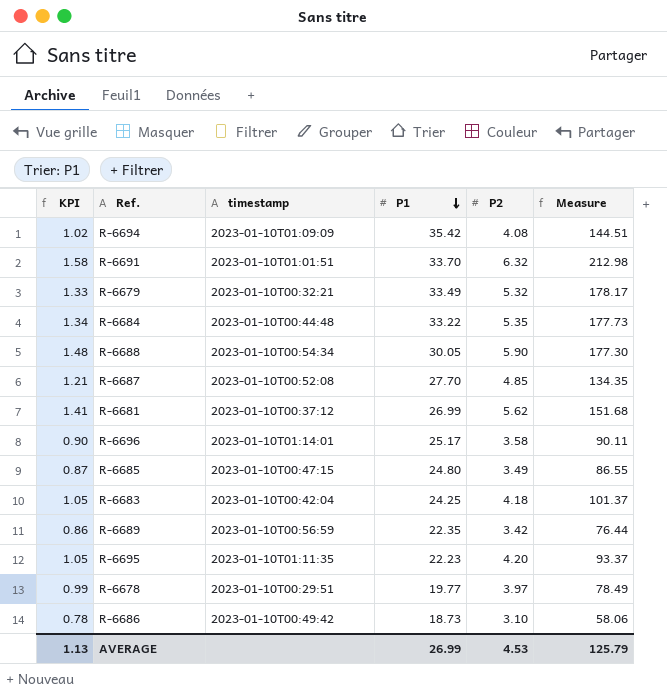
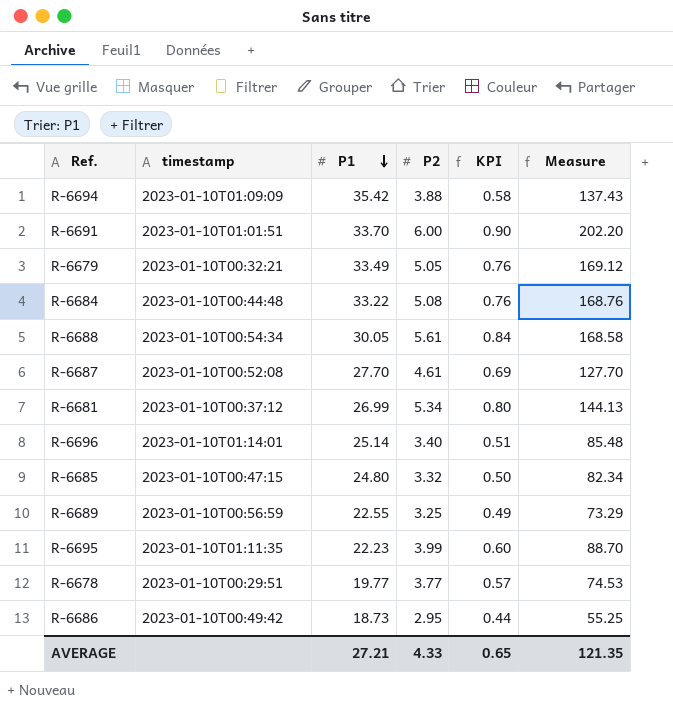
column KPI | formula: [P2] * 0.25 -> [P2] * 0.15
column KPI | position: 1 -> 5
row R-6683: 1.05 | 2023-01-10T00:42:04 | 24.25 | 4.18 | 101.37 -> none
R-6694 | P2: 4.08 -> 3.88
R-6694 | Measure: 144.51 -> 137.43
R-6691 | P2: 6.32 -> 6.00
R-6691 | Measure: 212.98 -> 202.20
R-6679 | P2: 5.32 -> 5.05
R-6679 | Measure: 178.17 -> 169.12
R-6684 | P2: 5.35 -> 5.08
R-6684 | Measure: 177.73 -> 168.76
R-6688 | P2: 5.90 -> 5.61
R-6688 | Measure: 177.30 -> 168.58
R-6687 | P2: 4.85 -> 4.61
R-6687 | Measure: 134.35 -> 127.70
R-6681 | P2: 5.62 -> 5.34
R-6681 | Measure: 151.68 -> 144.13
R-6696 | P1: 25.17 -> 25.14
R-6696 | P2: 3.58 -> 3.40
R-6696 | Measure: 90.11 -> 85.48
R-6685 | P2: 3.49 -> 3.32
R-6685 | Measure: 86.55 -> 82.34
R-6689 | P1: 22.35 -> 22.55
R-6689 | P2: 3.42 -> 3.25
R-6689 | Measure: 76.44 -> 73.29
R-6695 | P2: 4.20 -> 3.99
R-6695 | Measure: 93.37 -> 88.70
R-6678 | P2: 3.97 -> 3.77
R-6678 | Measure: 78.49 -> 74.53
R-6686 | P2: 3.10 -> 2.95
R-6686 | Measure: 58.06 -> 55.25
AVERAGE | P1: 26.99 -> 27.21
AVERAGE | P2: 4.53 -> 4.33
AVERAGE | KPI: 1.13 -> 0.65
AVERAGE | Measure: 125.79 -> 121.35

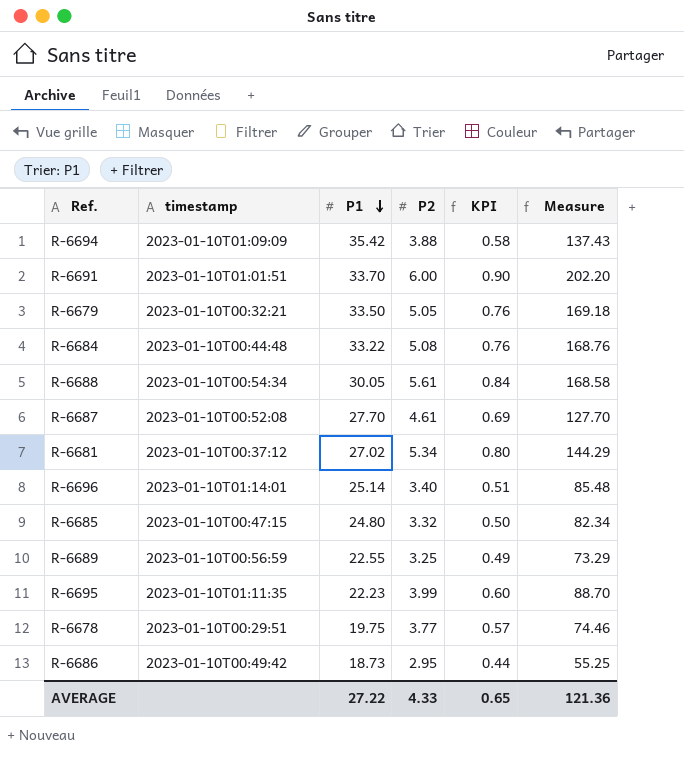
R-6679 | P1: 33.49 -> 33.50
R-6679 | Measure: 169.12 -> 169.18
R-6681 | P1: 26.99 -> 27.02
R-6681 | Measure: 144.13 -> 144.29
R-6678 | P1: 19.77 -> 19.75
R-6678 | Measure: 74.53 -> 74.46
AVERAGE | P1: 27.21 -> 27.22
AVERAGE | Measure: 121.35 -> 121.36

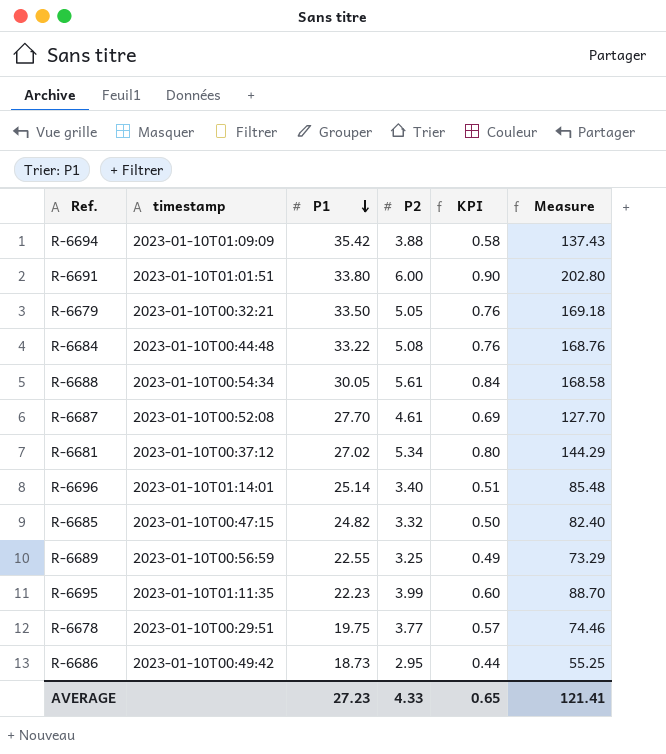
R-6691 | P1: 33.70 -> 33.80
R-6691 | Measure: 202.20 -> 202.80
R-6685 | P1: 24.80 -> 24.82
R-6685 | Measure: 82.34 -> 82.40
AVERAGE | P1: 27.22 -> 27.23
AVERAGE | Measure: 121.36 -> 121.41

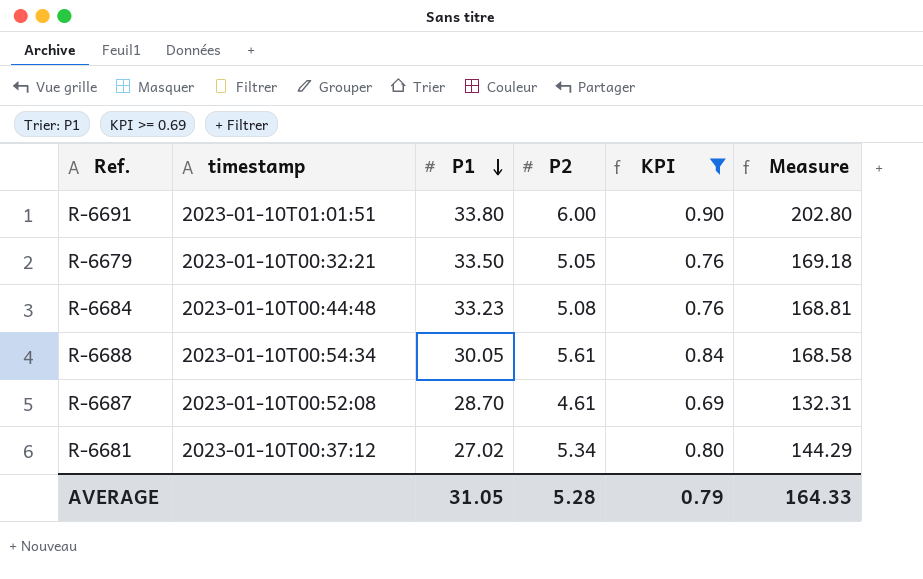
filter: none -> KPI >= 0.69
R-6684 | P1: 33.22 -> 33.23
R-6684 | Measure: 168.76 -> 168.81
R-6687 | P1: 27.70 -> 28.70
R-6687 | Measure: 127.70 -> 132.31
AVERAGE | P1: 27.23 -> 31.05
AVERAGE | P2: 4.33 -> 5.28
AVERAGE | KPI: 0.65 -> 0.79
AVERAGE | Measure: 121.41 -> 164.33

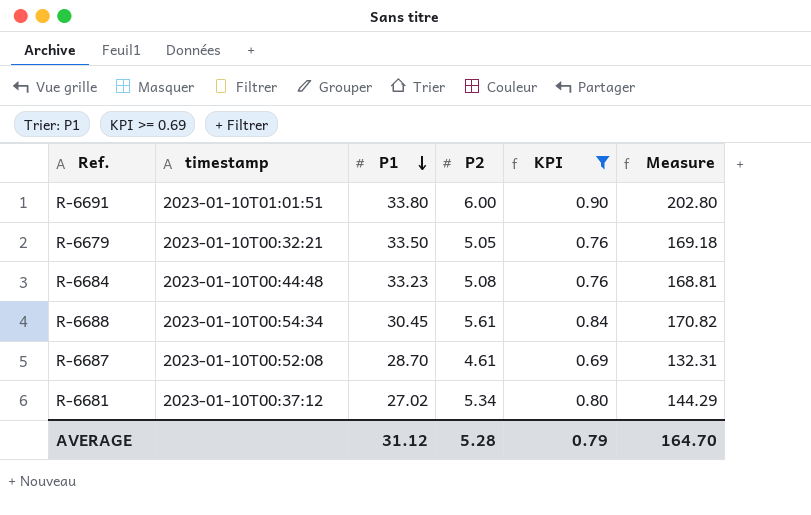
R-6688 | P1: 30.05 -> 30.45
R-6688 | Measure: 168.58 -> 170.82
AVERAGE | P1: 31.05 -> 31.12
AVERAGE | Measure: 164.33 -> 164.70

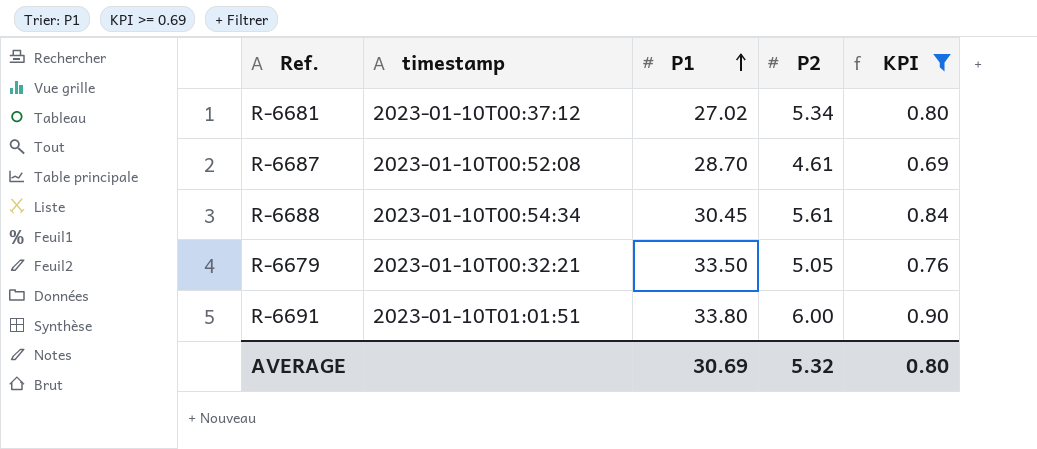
row order: P1 descending -> P1 ascending
column Measure | formula: [P1] * [P2] -> none
row R-6684: 2023-01-10T00:44:48 | 33.23 | 5.08 | 0.76 | 168.81 -> none
AVERAGE | P1: 31.12 -> 30.69
AVERAGE | P2: 5.28 -> 5.32
AVERAGE | KPI: 0.79 -> 0.80

